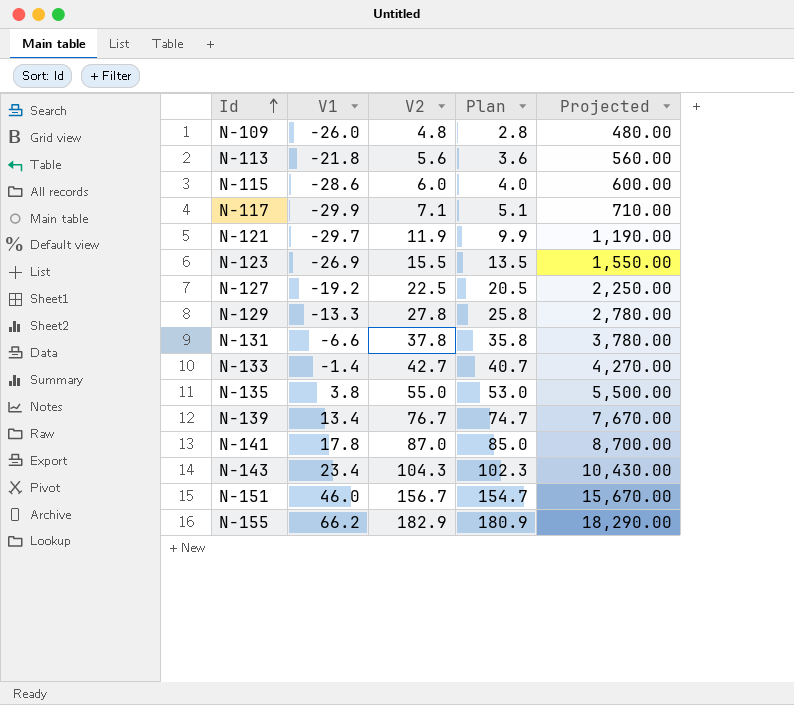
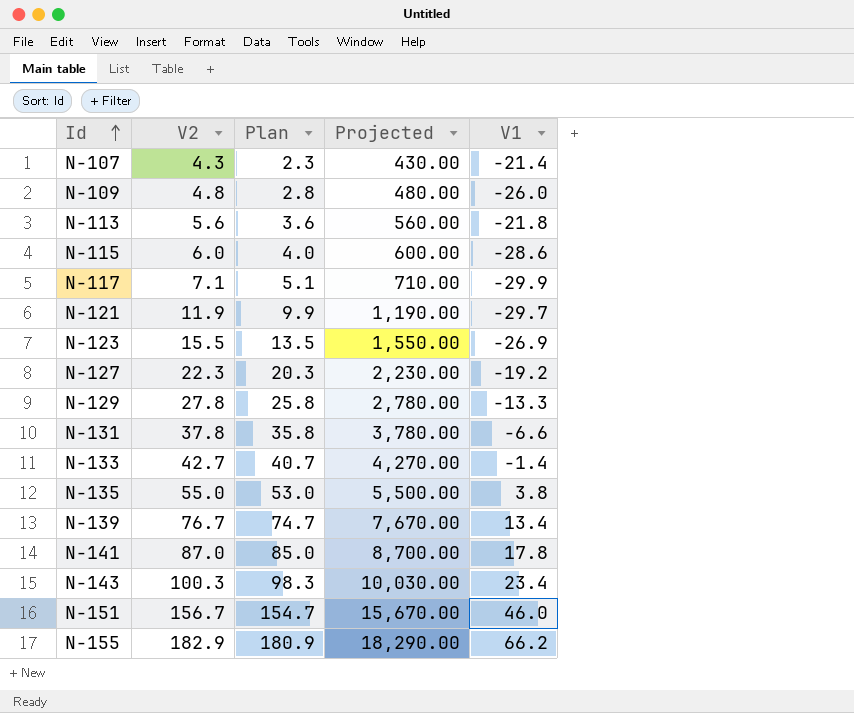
column V1 | position: 2 -> 5
row N-107: none -> 4.3 | 2.3 | 430.00 | -21.4
N-127 | V2: 22.5 -> 22.3
N-127 | Plan: 20.5 -> 20.3
N-127 | Projected: 2,250.00 -> 2,230.00
N-143 | V2: 104.3 -> 100.3
N-143 | Plan: 102.3 -> 98.3
N-143 | Projected: 10,430.00 -> 10,030.00

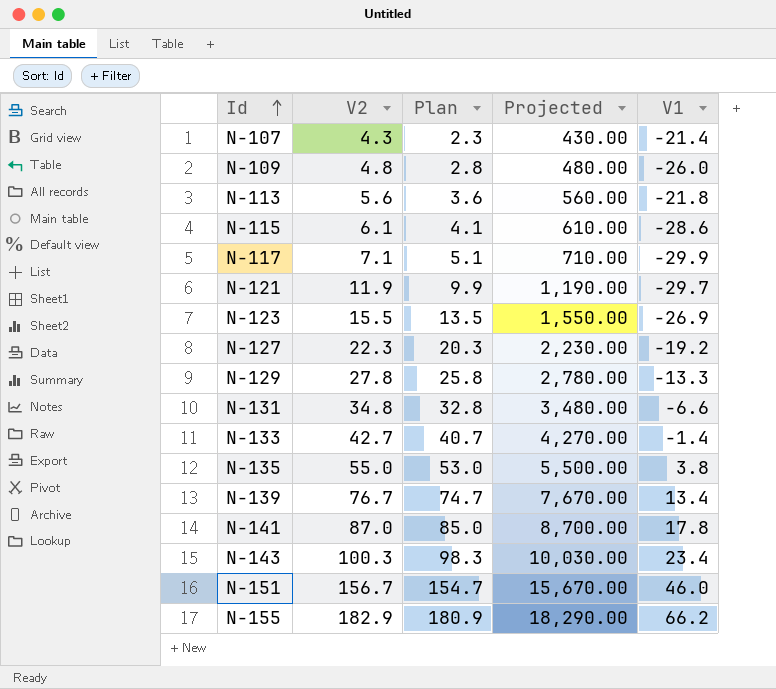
N-115 | V2: 6.0 -> 6.1
N-115 | Plan: 4.0 -> 4.1
N-115 | Projected: 600.00 -> 610.00
N-131 | V2: 37.8 -> 34.8
N-131 | Plan: 35.8 -> 32.8
N-131 | Projected: 3,780.00 -> 3,480.00

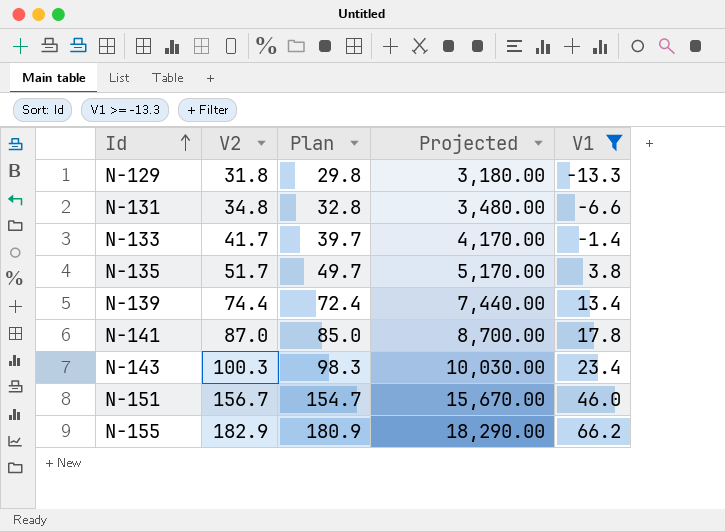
filter: none -> V1 >= -13.3
N-129 | V2: 27.8 -> 31.8
N-129 | Plan: 25.8 -> 29.8
N-129 | Projected: 2,780.00 -> 3,180.00
N-133 | V2: 42.7 -> 41.7
N-133 | Plan: 40.7 -> 39.7
N-133 | Projected: 4,270.00 -> 4,170.00
N-135 | V2: 55.0 -> 51.7
N-135 | Plan: 53.0 -> 49.7
N-135 | Projected: 5,500.00 -> 5,170.00
N-139 | V2: 76.7 -> 74.4
N-139 | Plan: 74.7 -> 72.4
N-139 | Projected: 7,670.00 -> 7,440.00

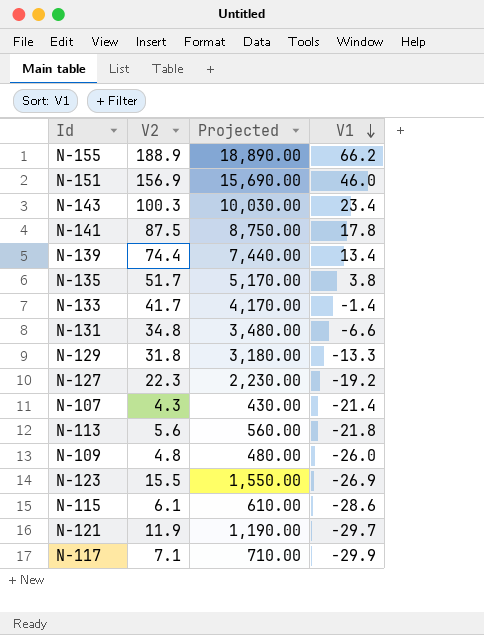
filter: V1 >= -13.3 -> none
row order: Id ascending -> V1 descending
column Plan | formula: [V2] - 2 -> none
N-155 | V2: 182.9 -> 188.9
N-155 | Projected: 18,290.00 -> 18,890.00
N-151 | V2: 156.7 -> 156.9
N-151 | Projected: 15,670.00 -> 15,690.00
N-141 | V2: 87.0 -> 87.5
N-141 | Projected: 8,700.00 -> 8,750.00

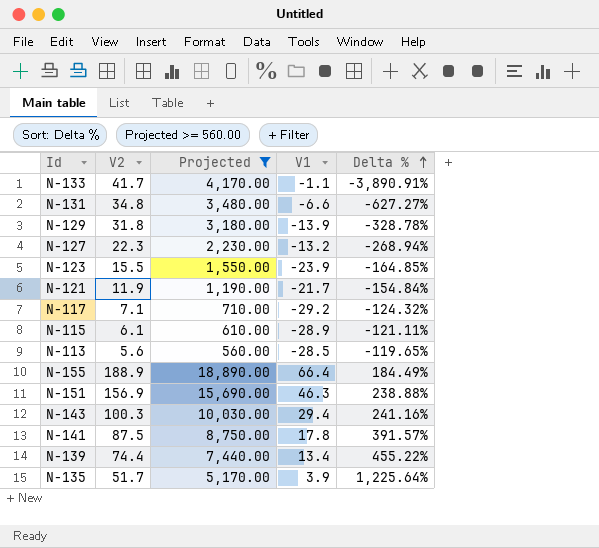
filter: none -> Projected >= 560.00
row order: V1 descending -> Delta % ascending
column Delta % | formula: none -> ([V2] - [V1]) / [V1]
N-133 | V1: -1.4 -> -1.1
N-129 | V1: -13.3 -> -13.9
N-127 | V1: -19.2 -> -13.2
N-123 | V1: -26.9 -> -23.9
N-121 | V1: -29.7 -> -21.7
N-117 | V1: -29.9 -> -29.2
N-115 | V1: -28.6 -> -28.9
N-113 | V1: -21.8 -> -28.5
N-155 | V1: 66.2 -> 66.4
N-151 | V1: 46.0 -> 46.3
N-143 | V1: 23.4 -> 29.4
N-135 | V1: 3.8 -> 3.9

